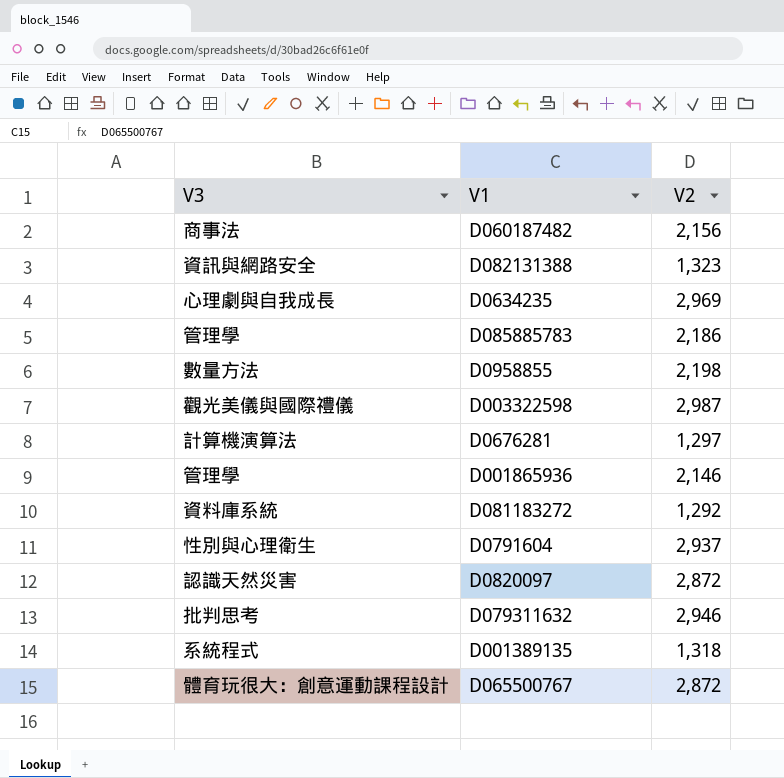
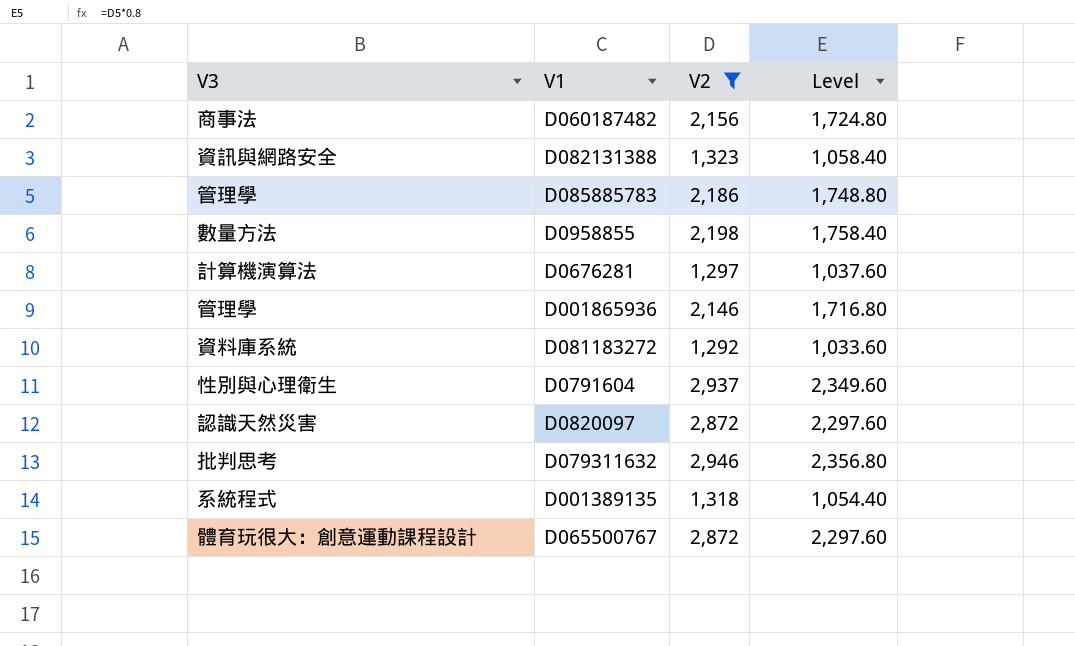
filter: none -> V2 <= 2,946
column Level | formula: none -> [V2] * 0.8

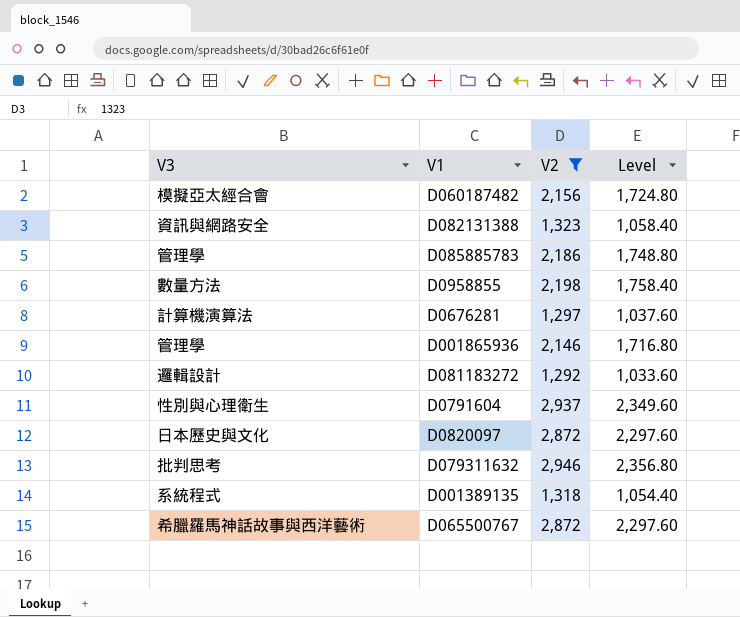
D060187482 | V3: 商事法 -> 模擬亞太經合會
D081183272 | V3: 資料庫系統 -> 邏輯設計
D0820097 | V3: 認識天然災害 -> 日本歷史與文化
D065500767 | V3: 體育玩很大：創意運動課程設計 -> 希臘羅馬神話故事與西洋藝術

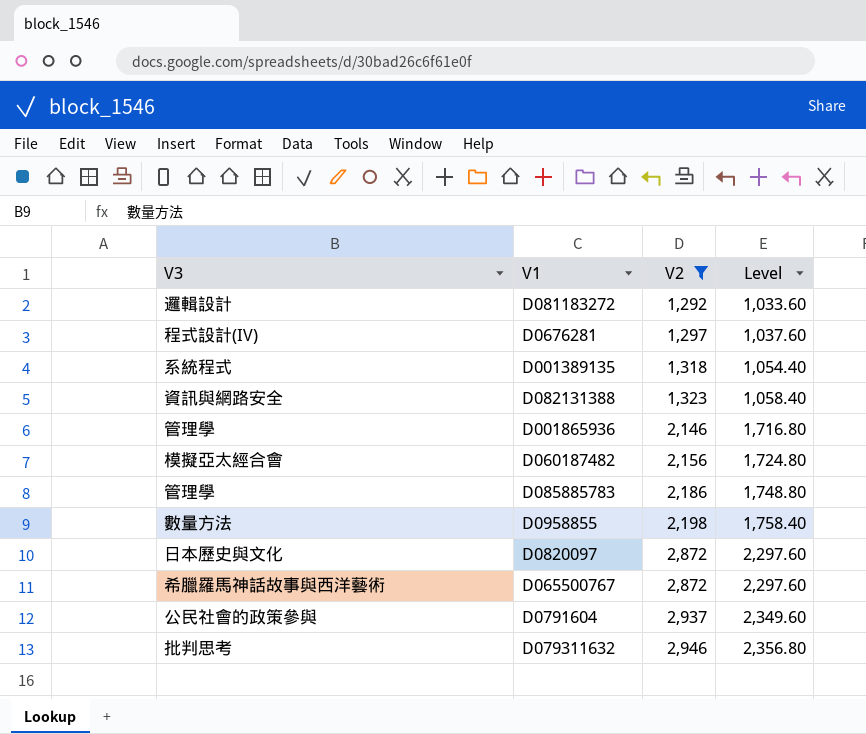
row order: none -> V2 ascending
D0676281 | V3: 計算機演算法 -> 程式設計(IV)
D0791604 | V3: 性別與心理衛生 -> 公民社會的政策參與

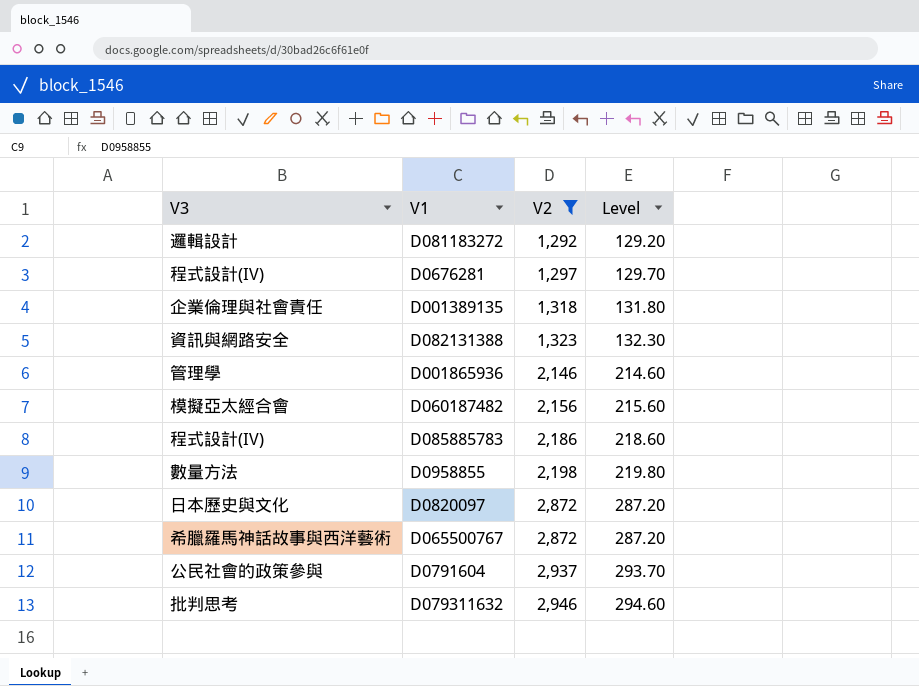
column Level | formula: [V2] * 0.8 -> [V2] * 0.1
D001389135 | V3: 系統程式 -> 企業倫理與社會責任
D085885783 | V3: 管理學 -> 程式設計(IV)

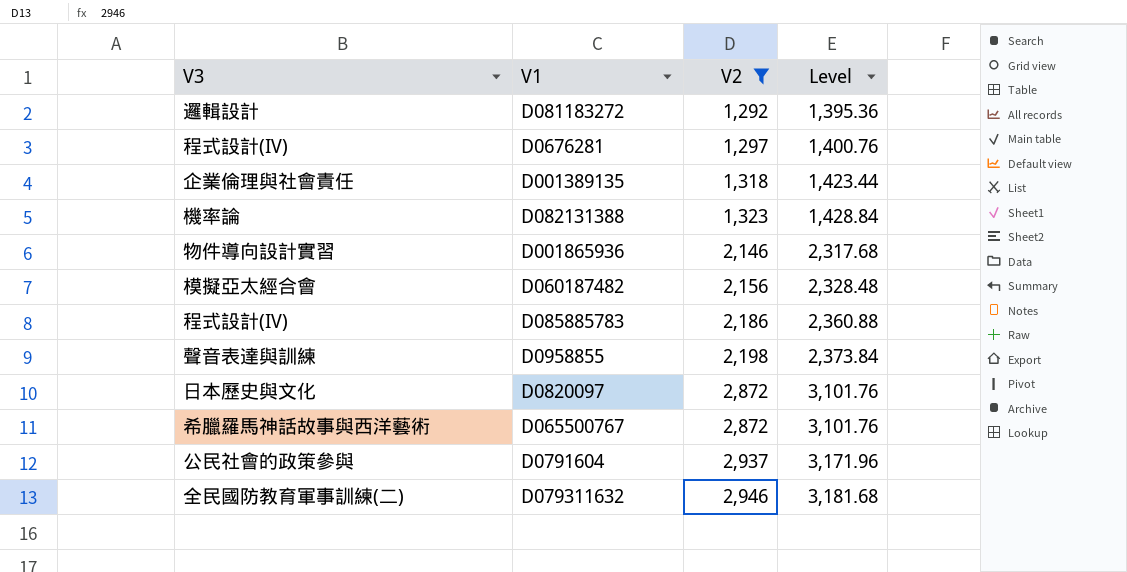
column Level | formula: [V2] * 0.1 -> [V2] * 1.08
D082131388 | V3: 資訊與網路安全 -> 機率論
D001865936 | V3: 管理學 -> 物件導向設計實習
D0958855 | V3: 數量方法 -> 聲音表達與訓練
D079311632 | V3: 批判思考 -> 全民國防教育軍事訓練(二)

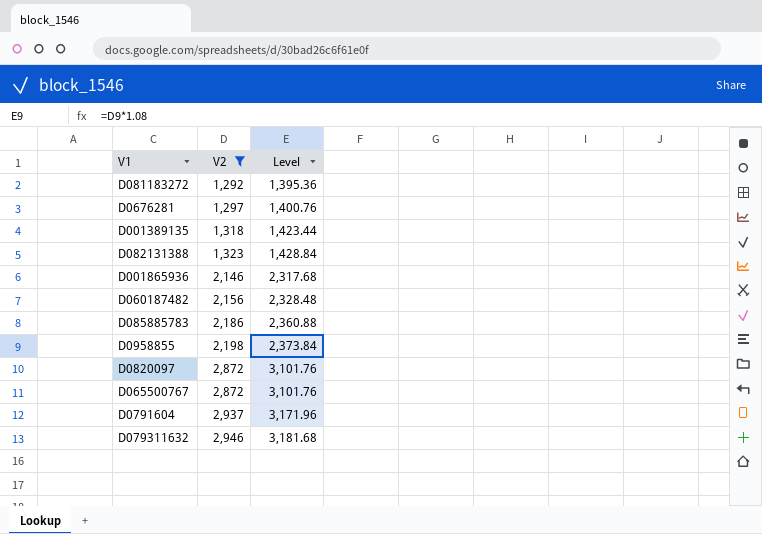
column V3 | position: 1 -> none

